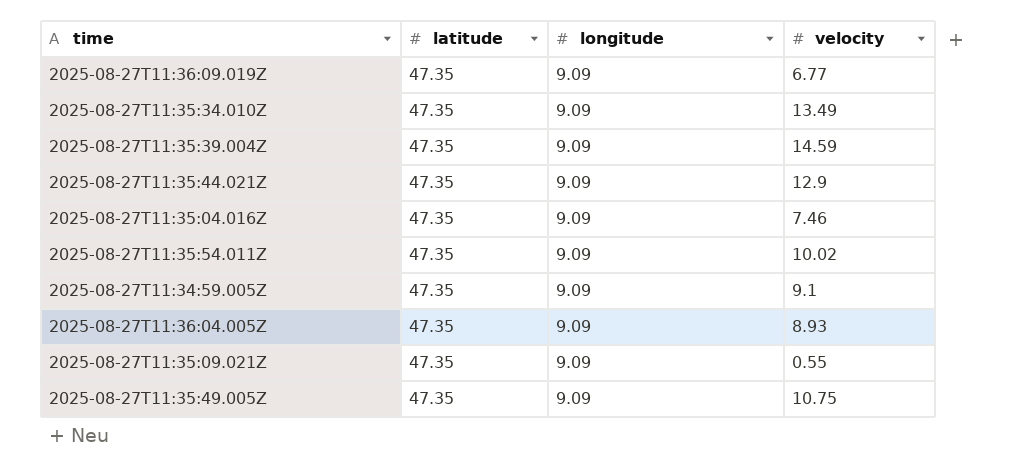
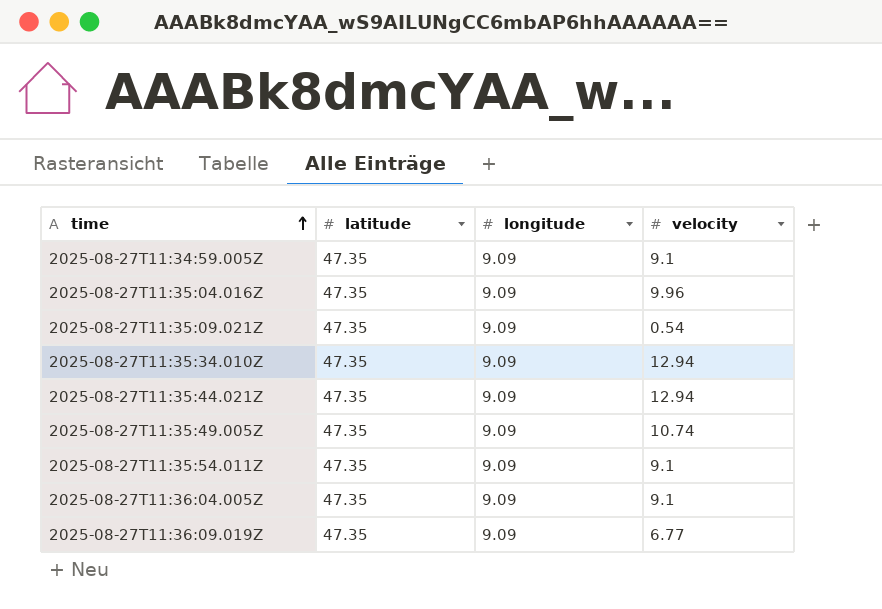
row order: none -> time ascending
row 2025-08-27T11:35:39.004Z: 47.35 | 9.09 | 14.59 -> none
2025-08-27T11:35:04.016Z | velocity: 7.46 -> 9.96
2025-08-27T11:35:09.021Z | velocity: 0.55 -> 0.54
2025-08-27T11:35:34.010Z | velocity: 13.49 -> 12.94
2025-08-27T11:35:44.021Z | velocity: 12.9 -> 12.94
2025-08-27T11:35:49.005Z | velocity: 10.75 -> 10.74
2025-08-27T11:35:54.011Z | velocity: 10.02 -> 9.1
2025-08-27T11:36:04.005Z | velocity: 8.93 -> 9.1

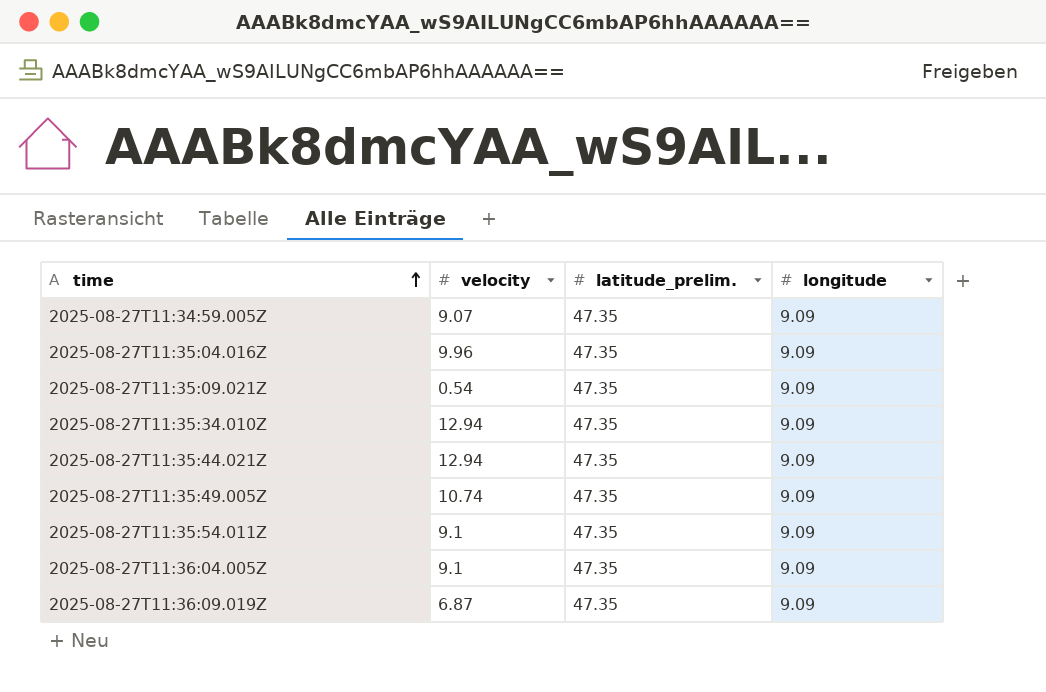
column velocity | position: 4 -> 2
column name: latitude -> latitude_prelim.
2025-08-27T11:34:59.005Z | velocity: 9.1 -> 9.07
2025-08-27T11:36:09.019Z | velocity: 6.77 -> 6.87

